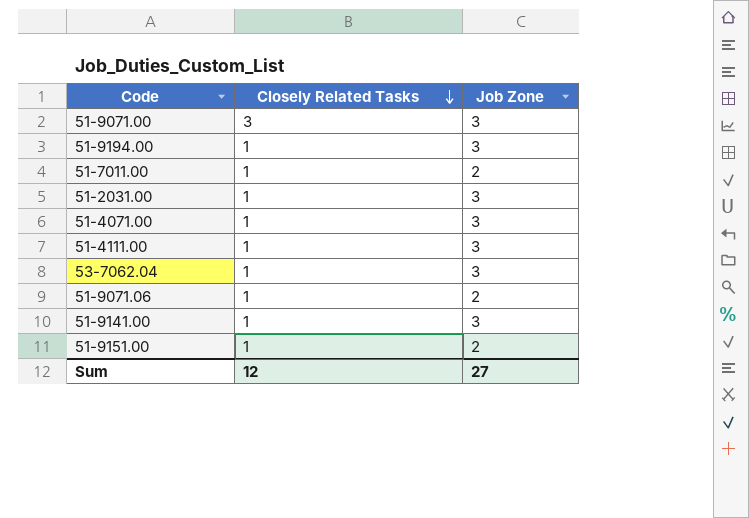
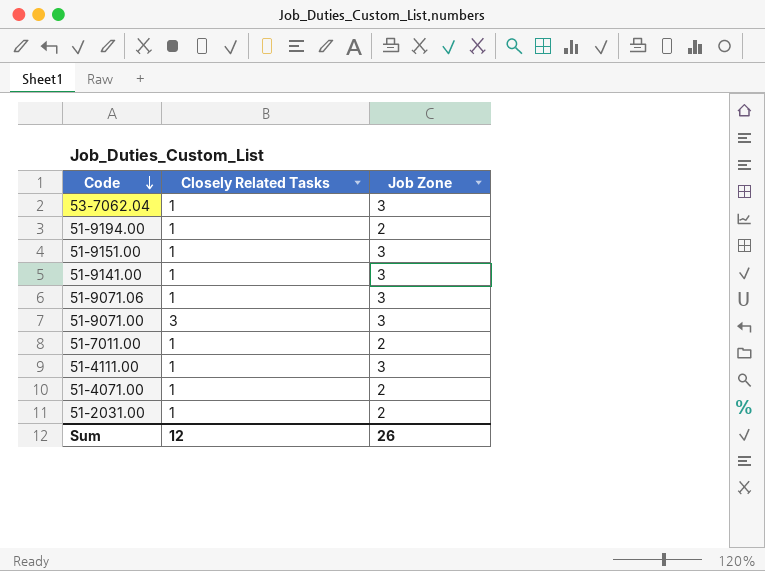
row order: Closely Related Tasks descending -> Code descending
51-9194.00 | Job Zone: 3 -> 2
51-9151.00 | Job Zone: 2 -> 3
51-9071.06 | Job Zone: 2 -> 3
51-4071.00 | Job Zone: 3 -> 2
51-2031.00 | Job Zone: 3 -> 2
Sum | Job Zone: 27 -> 26

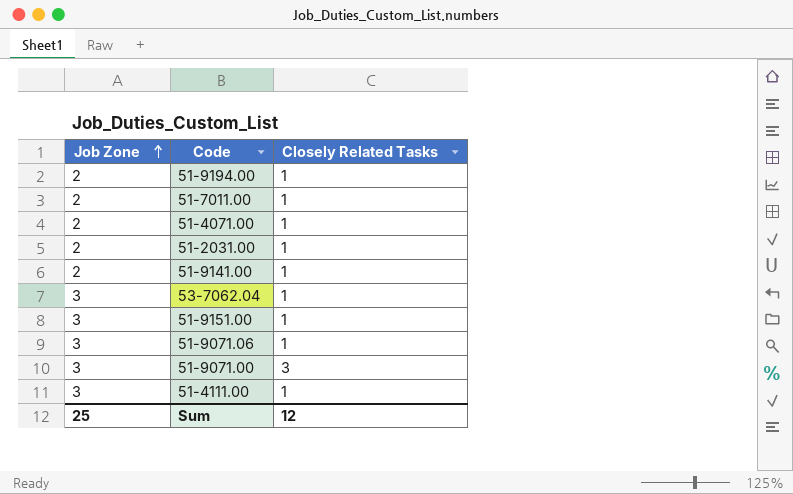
row order: Code descending -> Job Zone ascending
column Job Zone | position: 3 -> 1
51-9141.00 | Job Zone: 3 -> 2
Sum | Job Zone: 26 -> 25

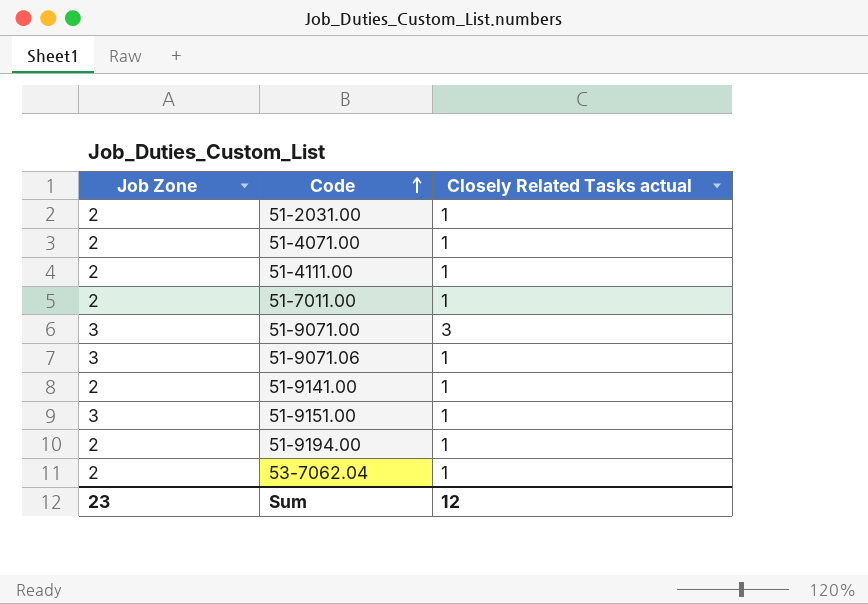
row order: Job Zone ascending -> Code ascending
column name: Closely Related Tasks -> Closely Related Tasks actual
51-4111.00 | Job Zone: 3 -> 2
53-7062.04 | Job Zone: 3 -> 2
Sum | Job Zone: 25 -> 23

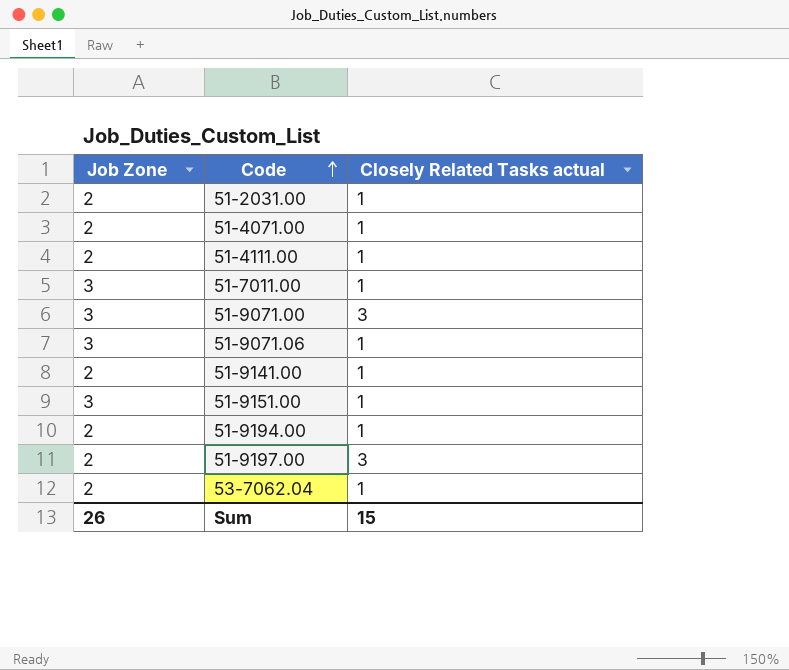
51-7011.00 | Job Zone: 2 -> 3
row 51-9197.00: none -> 2 | 3
Sum | Job Zone: 23 -> 26
Sum | Closely Related Tasks actual: 12 -> 15

